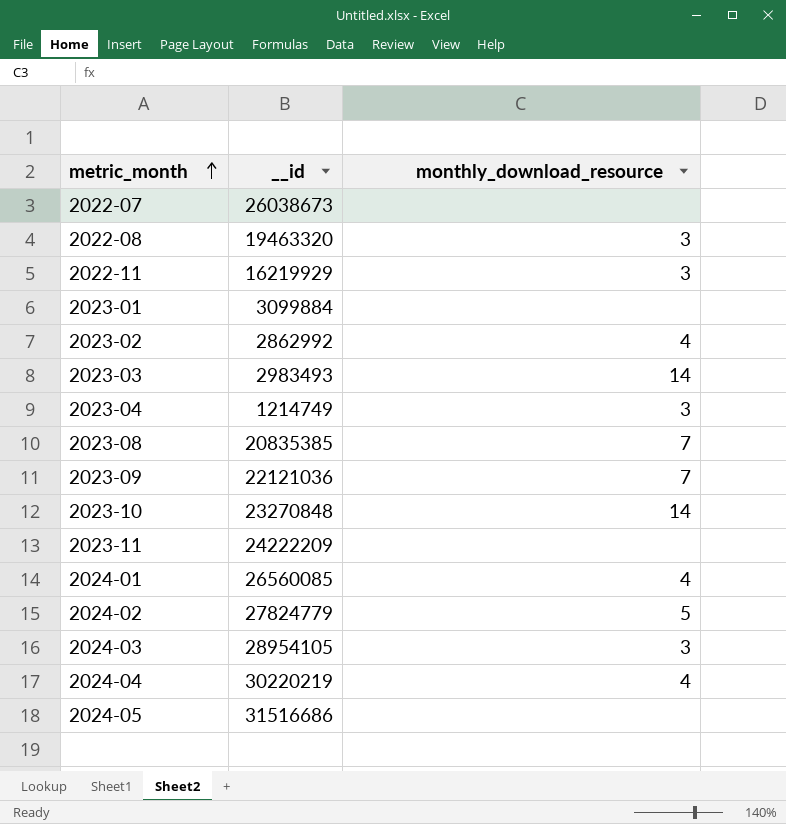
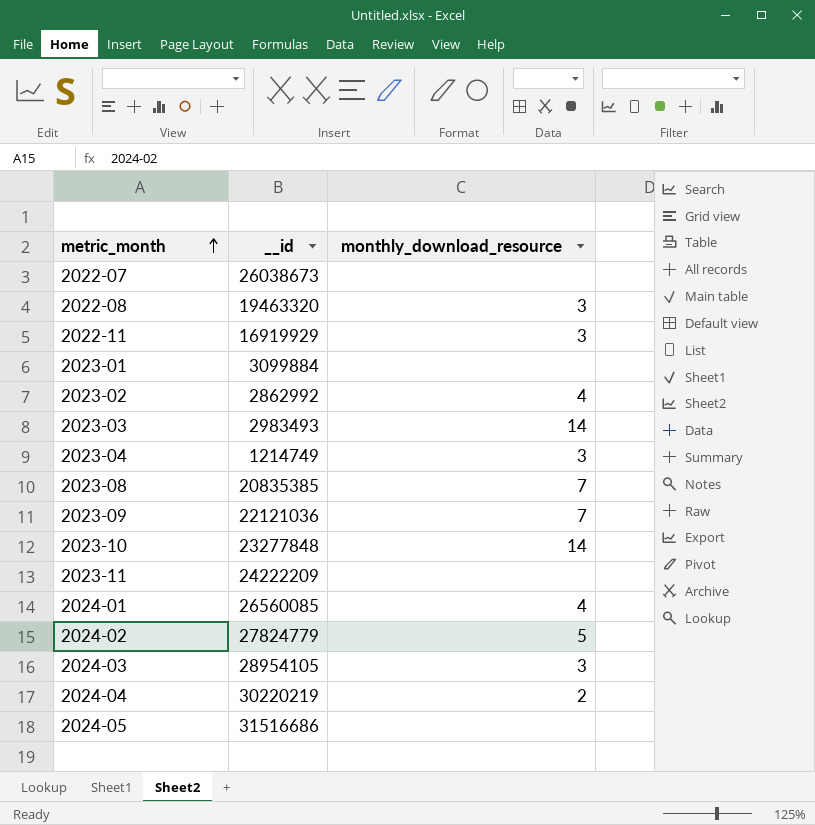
2022-11 | __id: 16219929 -> 16919929
2023-10 | __id: 23270848 -> 23277848
2024-04 | monthly_download_resource: 4 -> 2

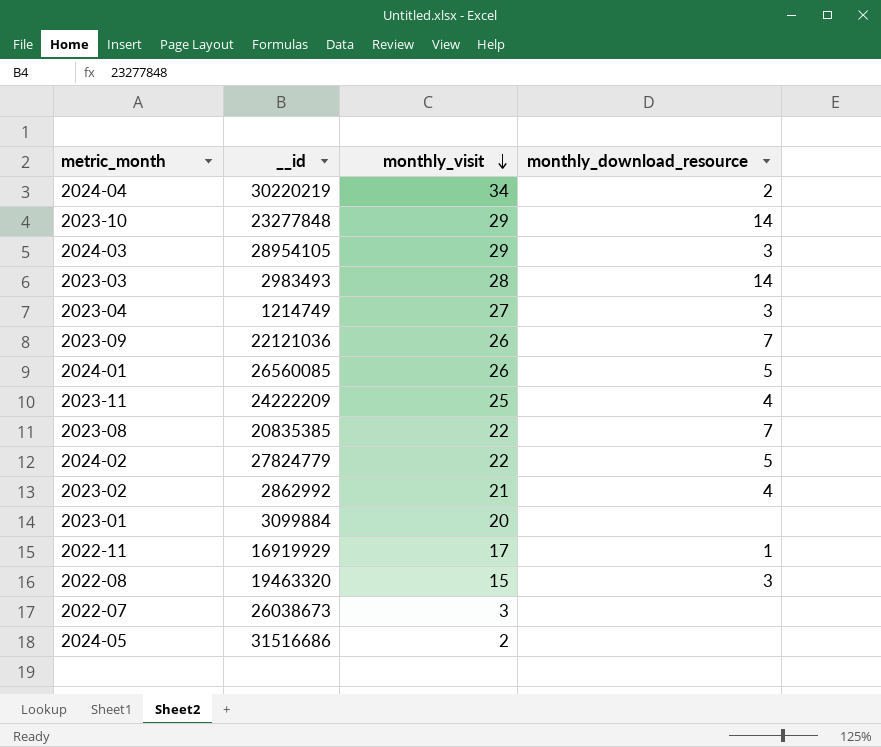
row order: metric_month ascending -> monthly_visit descending
column monthly_visit | position: none -> 3
2024-01 | monthly_download_resource: 4 -> 5
2023-11 | monthly_download_resource: none -> 4
2022-11 | monthly_download_resource: 3 -> 1

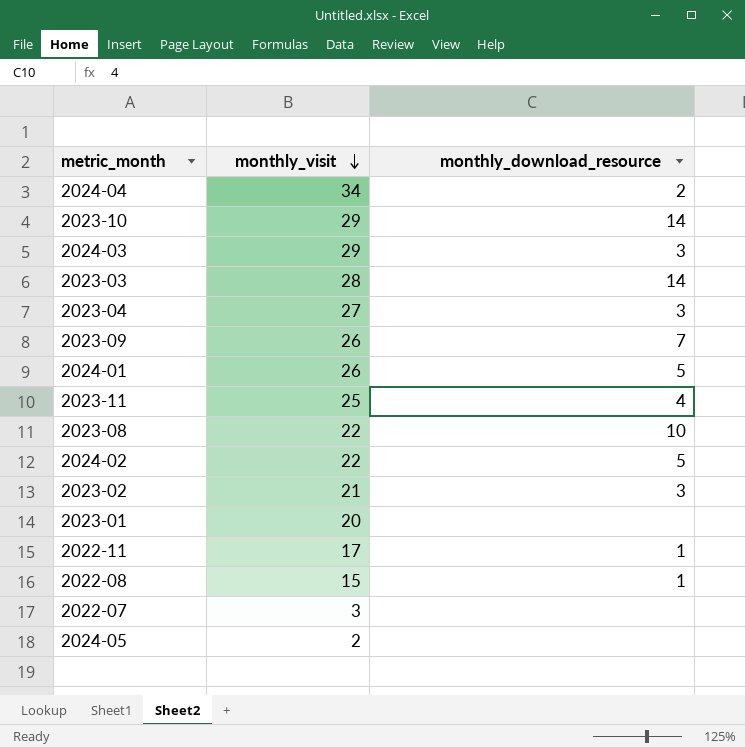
column __id | position: 2 -> none
2023-08 | monthly_download_resource: 7 -> 10
2023-02 | monthly_download_resource: 4 -> 3
2022-08 | monthly_download_resource: 3 -> 1

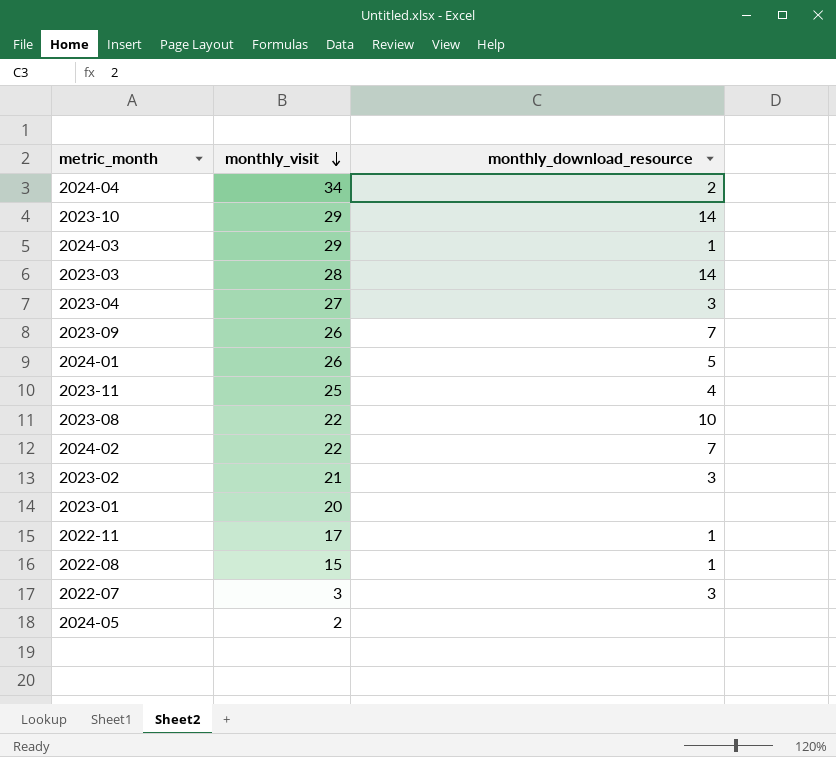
2024-03 | monthly_download_resource: 3 -> 1
2024-02 | monthly_download_resource: 5 -> 7
2022-07 | monthly_download_resource: none -> 3

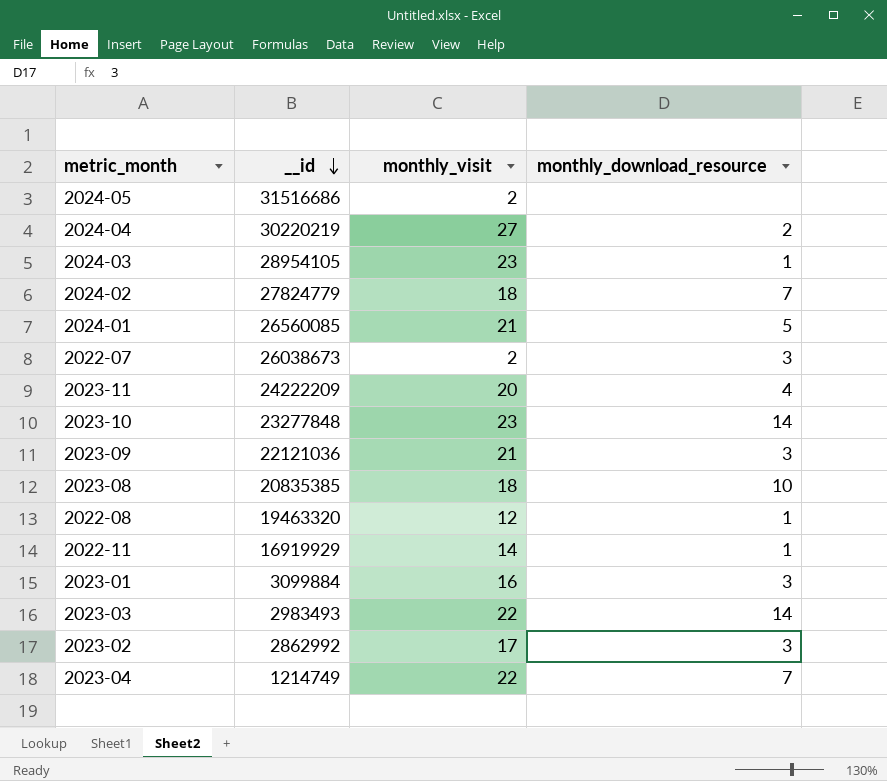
row order: monthly_visit descending -> __id descending
column __id | position: none -> 2
2024-04 | monthly_visit: 34 -> 27
2024-03 | monthly_visit: 29 -> 23
2024-02 | monthly_visit: 22 -> 18
2024-01 | monthly_visit: 26 -> 21
2022-07 | monthly_visit: 3 -> 2
2023-11 | monthly_visit: 25 -> 20
2023-10 | monthly_visit: 29 -> 23
2023-09 | monthly_visit: 26 -> 21
2023-09 | monthly_download_resource: 7 -> 3
2023-08 | monthly_visit: 22 -> 18
2022-08 | monthly_visit: 15 -> 12
2022-11 | monthly_visit: 17 -> 14
2023-01 | monthly_visit: 20 -> 16
2023-01 | monthly_download_resource: none -> 3
2023-03 | monthly_visit: 28 -> 22
2023-02 | monthly_visit: 21 -> 17
2023-04 | monthly_visit: 27 -> 22
2023-04 | monthly_download_resource: 3 -> 7

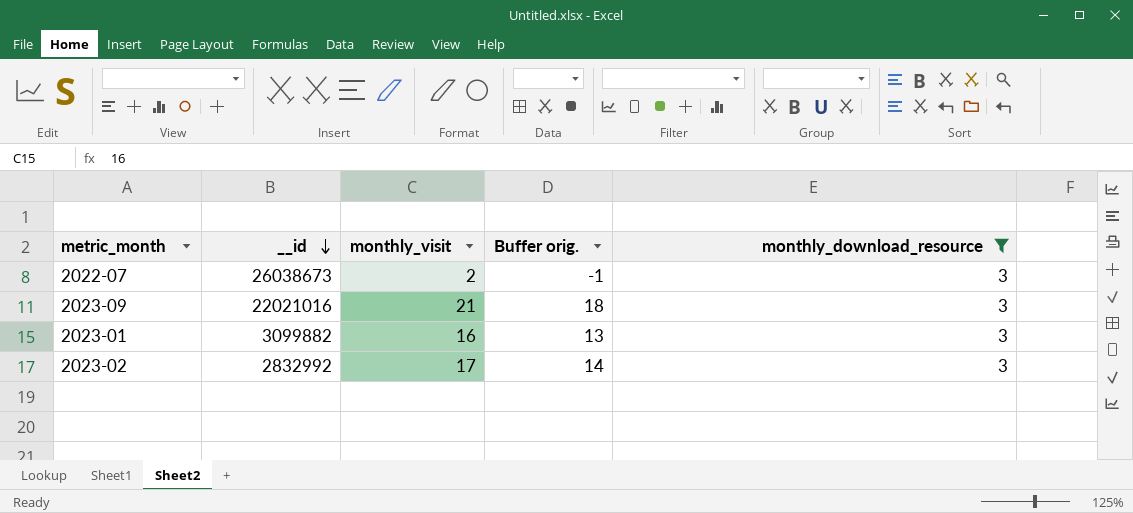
filter: none -> monthly_download_resource = 3
column Buffer orig. | formula: none -> [monthly_visit] - 3
2023-09 | __id: 22121036 -> 22021016
2023-01 | __id: 3099884 -> 3099882
2023-02 | __id: 2862992 -> 2832992

